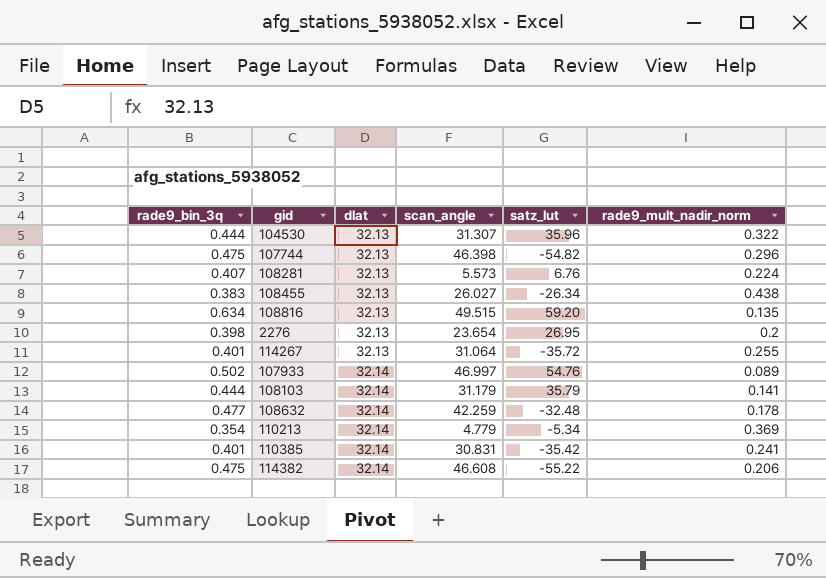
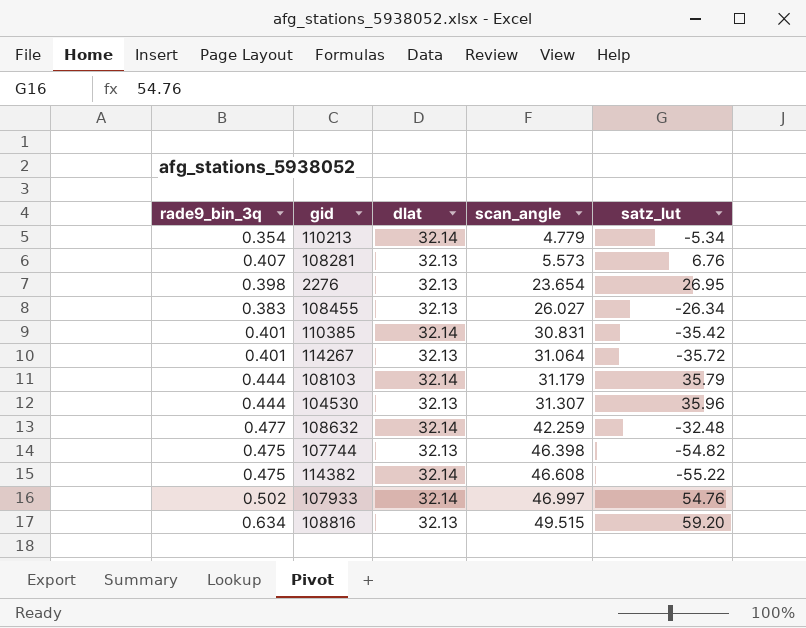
row order: dlat ascending -> scan_angle ascending
column rade9_mult_nadir_norm | position: 6 -> none

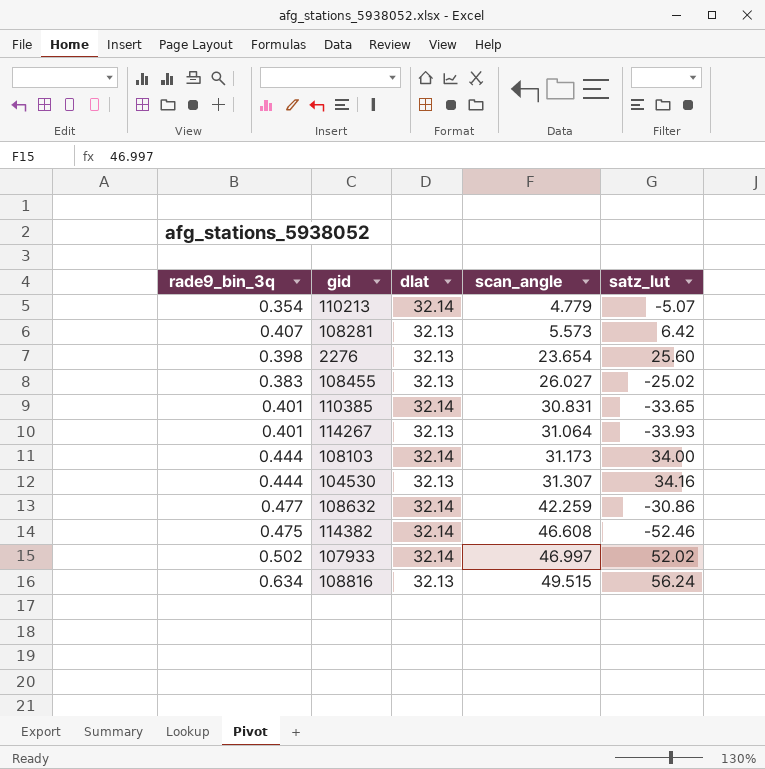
row 107744: 0.475 | 32.13 | 46.398 | -54.82 -> none
110213 | satz_lut: -5.34 -> -5.07
108281 | satz_lut: 6.76 -> 6.42
2276 | satz_lut: 26.95 -> 25.60
108455 | satz_lut: -26.34 -> -25.02
110385 | satz_lut: -35.42 -> -33.65
114267 | satz_lut: -35.72 -> -33.93
108103 | scan_angle: 31.179 -> 31.173
108103 | satz_lut: 35.79 -> 34.00
104530 | satz_lut: 35.96 -> 34.16
108632 | satz_lut: -32.48 -> -30.86
114382 | satz_lut: -55.22 -> -52.46
107933 | satz_lut: 54.76 -> 52.02
108816 | satz_lut: 59.20 -> 56.24

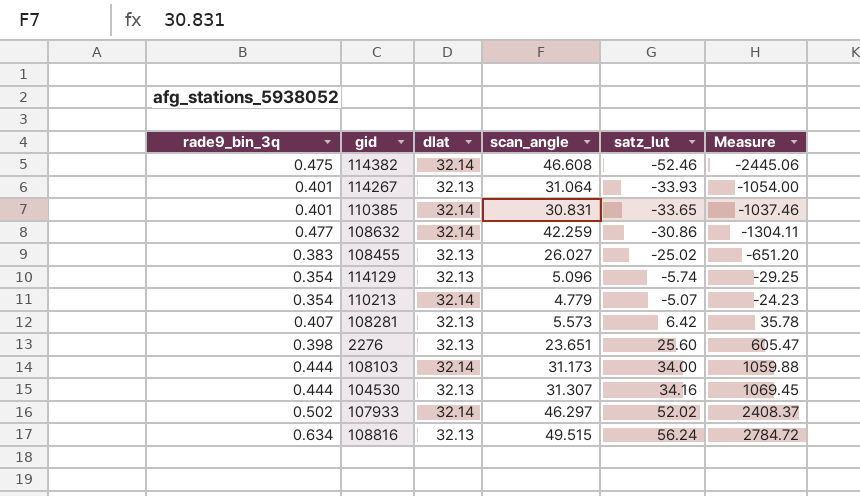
row order: scan_angle ascending -> satz_lut ascending
column Measure | formula: none -> [scan_angle] * [satz_lut]
row 114129: none -> 0.354 | 32.13 | 5.096 | -5.74 | -29.25
2276 | scan_angle: 23.654 -> 23.651
107933 | scan_angle: 46.997 -> 46.297

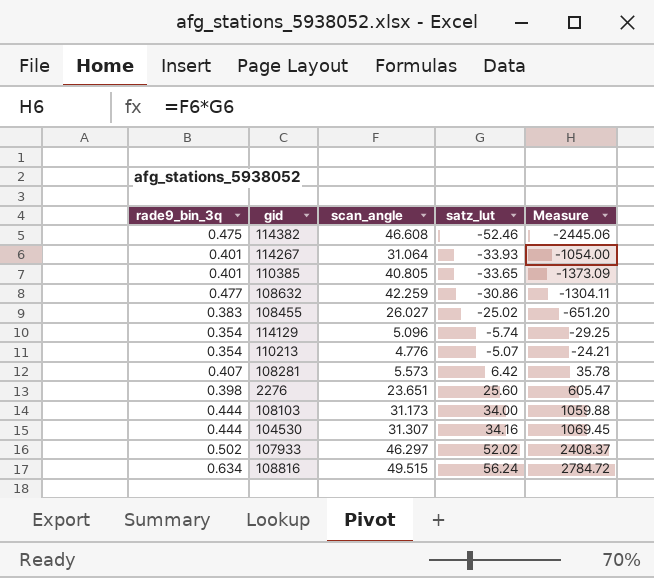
column dlat | position: 3 -> none
110385 | scan_angle: 30.831 -> 40.805
110385 | Measure: -1037.46 -> -1373.09
110213 | scan_angle: 4.779 -> 4.776
110213 | Measure: -24.23 -> -24.21

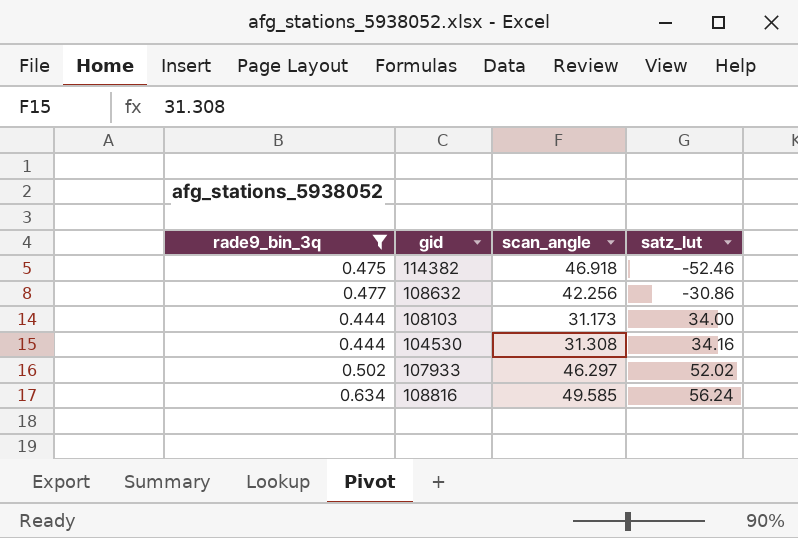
filter: none -> rade9_bin_3q >= 0.444
column Measure | formula: [scan_angle] * [satz_lut] -> none
114382 | scan_angle: 46.608 -> 46.918
108632 | scan_angle: 42.259 -> 42.256
104530 | scan_angle: 31.307 -> 31.308
108816 | scan_angle: 49.515 -> 49.585

